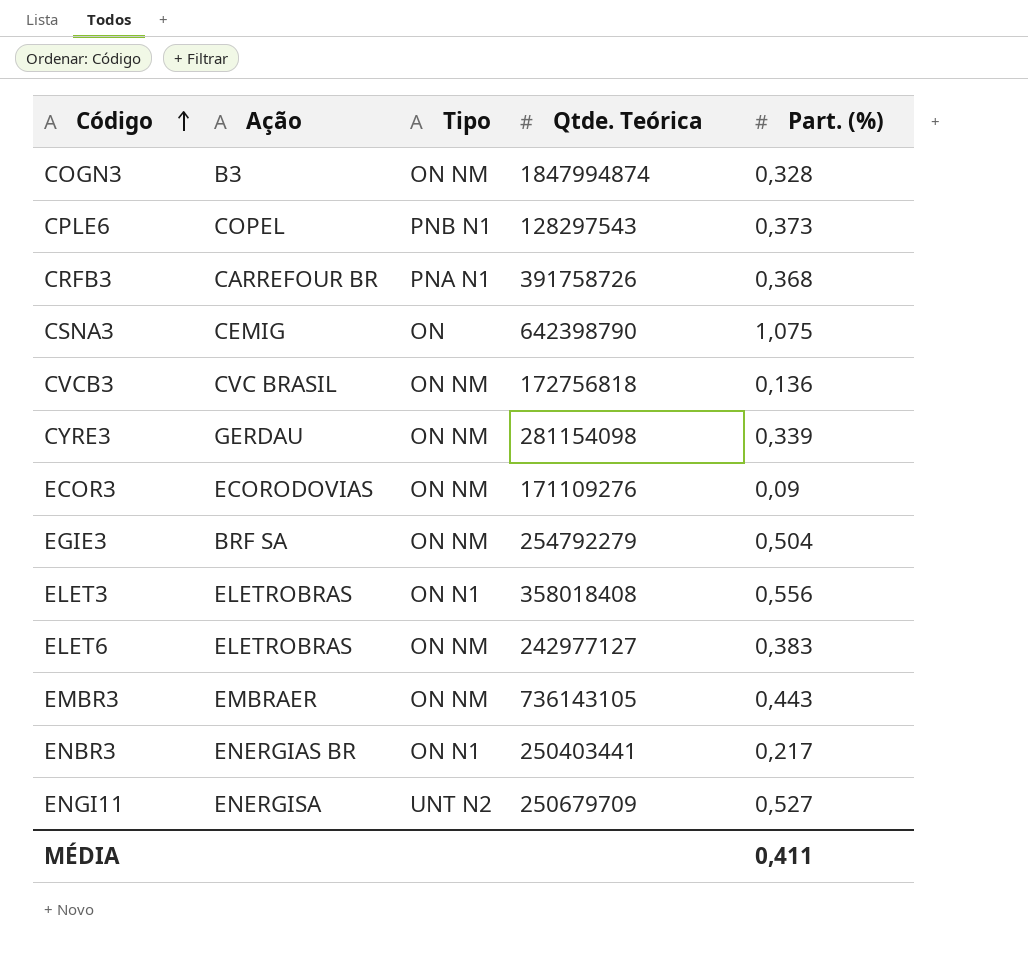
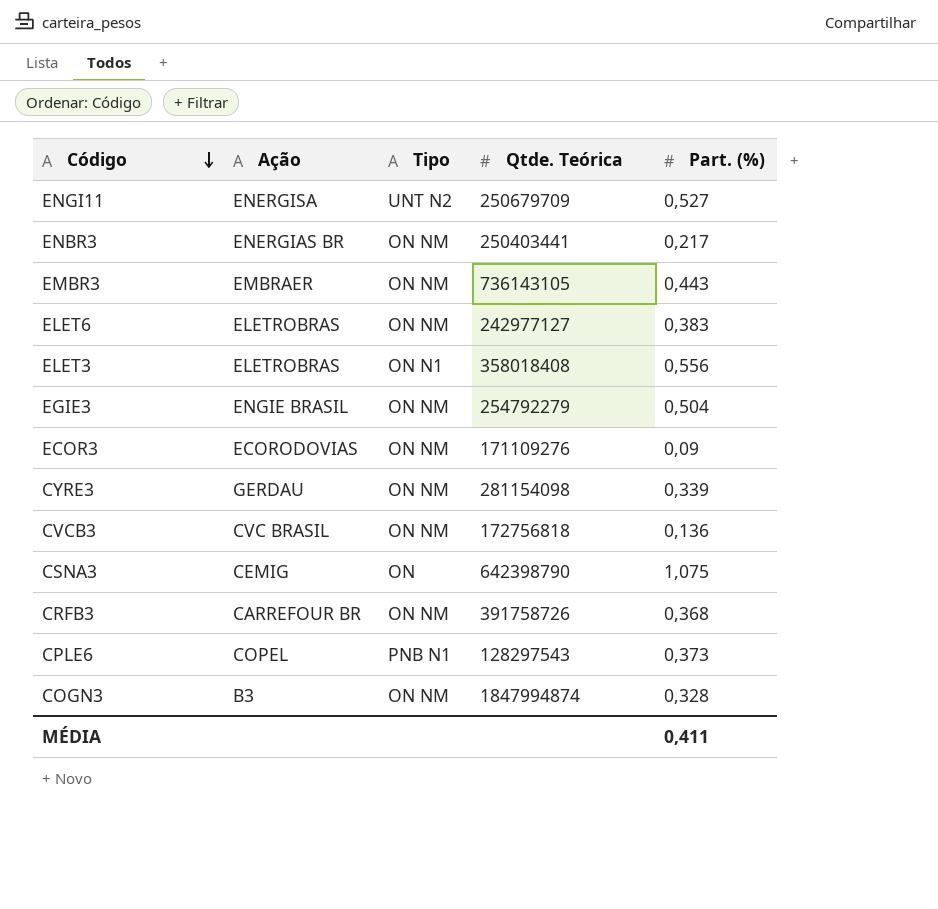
row order: Código ascending -> Código descending
ENBR3 | Tipo: ON N1 -> ON NM
EGIE3 | Ação: BRF SA -> ENGIE BRASIL
CRFB3 | Tipo: PNA N1 -> ON NM

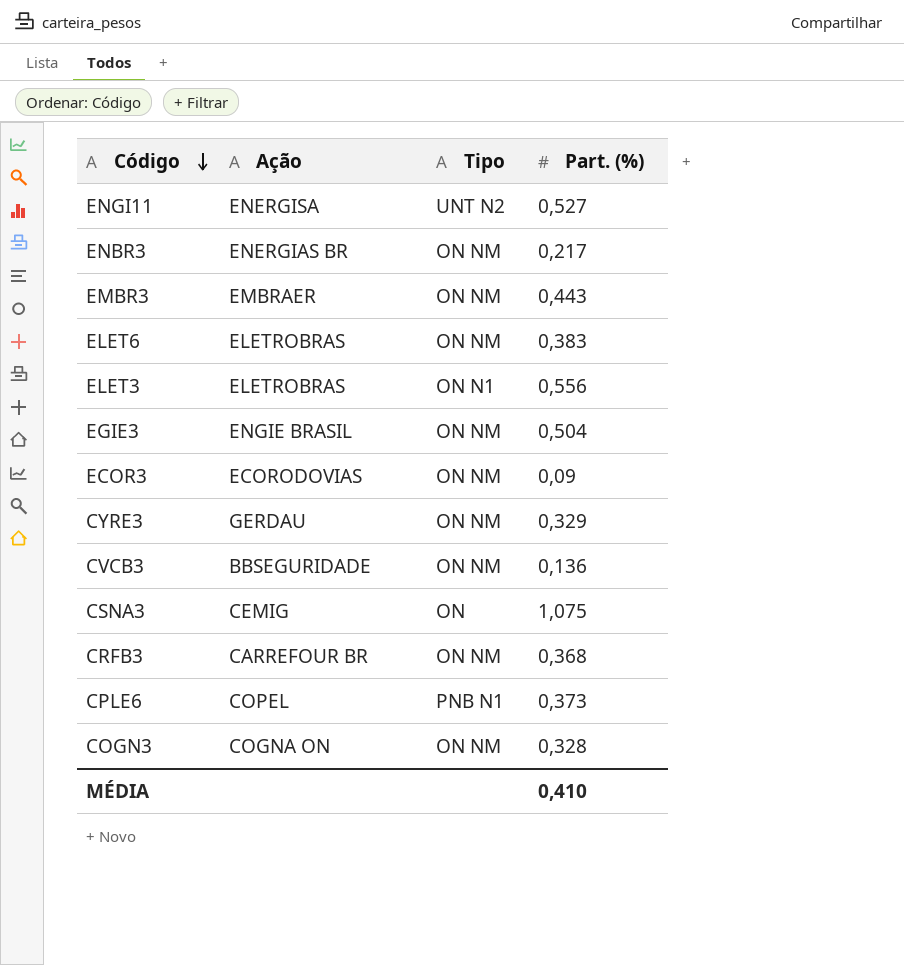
column Qtde. Teórica | position: 4 -> none
CYRE3 | Part. (%): 0,339 -> 0,329
CVCB3 | Ação: CVC BRASIL -> BBSEGURIDADE
COGN3 | Ação: B3 -> COGNA ON
MÉDIA | Part. (%): 0,411 -> 0,410

